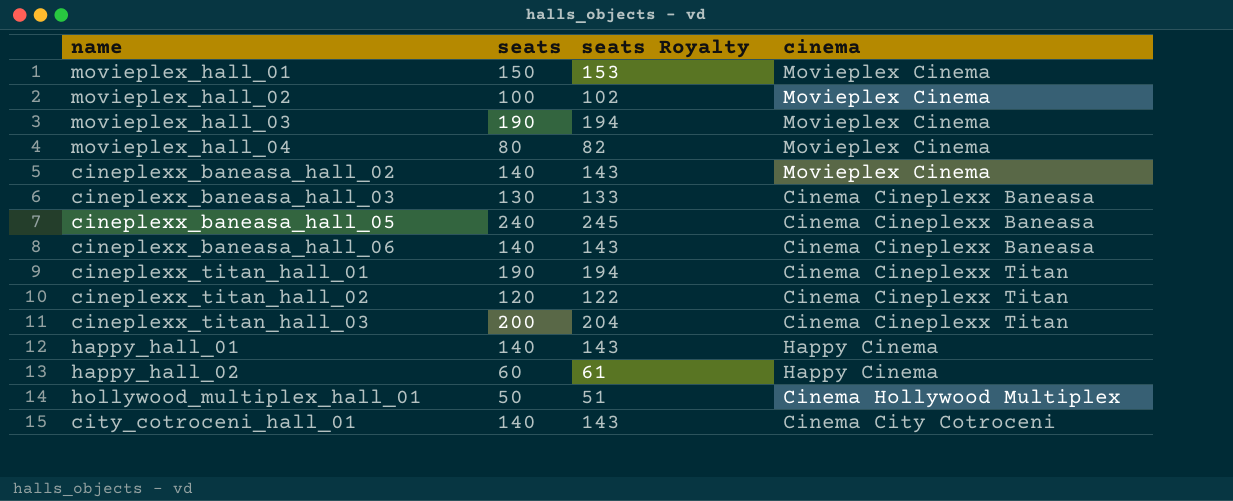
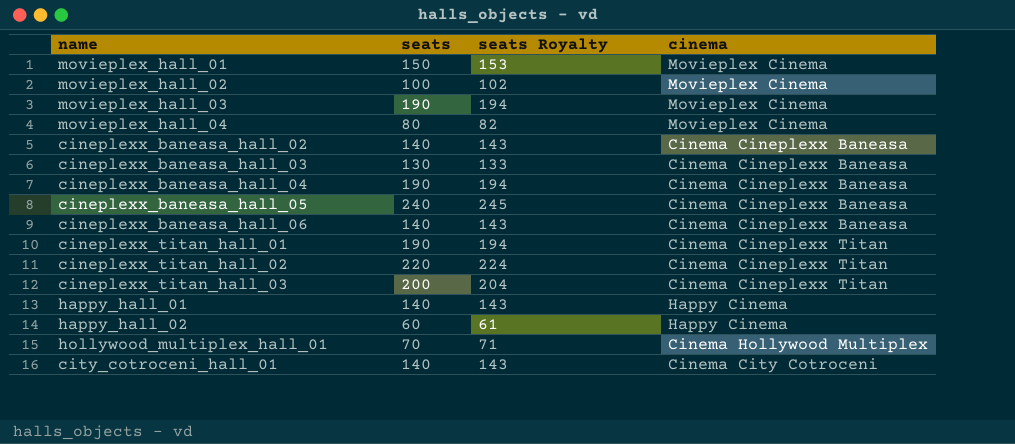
cineplexx_baneasa_hall_02 | cinema: Movieplex Cinema -> Cinema Cineplexx Baneasa
row cineplexx_baneasa_hall_04: none -> 190 | 194 | Cinema Cineplexx Baneasa
cineplexx_titan_hall_02 | seats: 120 -> 220
cineplexx_titan_hall_02 | seats Royalty: 122 -> 224
hollywood_multiplex_hall_01 | seats: 50 -> 70
hollywood_multiplex_hall_01 | seats Royalty: 51 -> 71

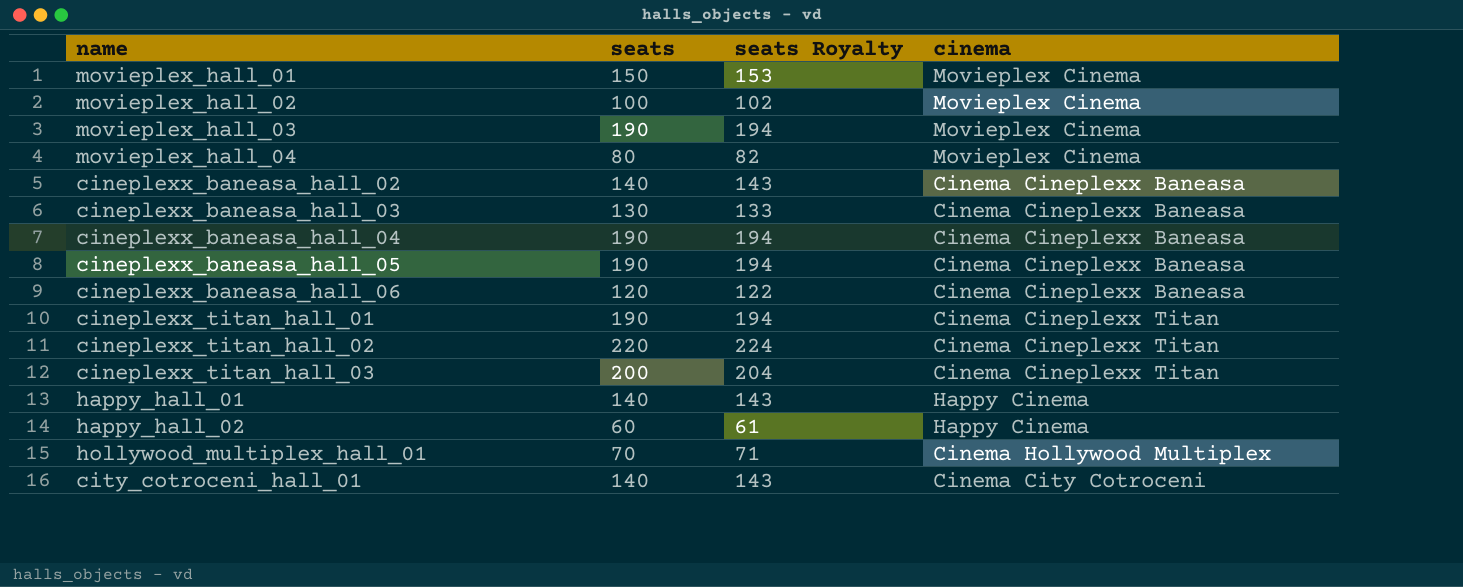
cineplexx_baneasa_hall_05 | seats: 240 -> 190
cineplexx_baneasa_hall_05 | seats Royalty: 245 -> 194
cineplexx_baneasa_hall_06 | seats: 140 -> 120
cineplexx_baneasa_hall_06 | seats Royalty: 143 -> 122

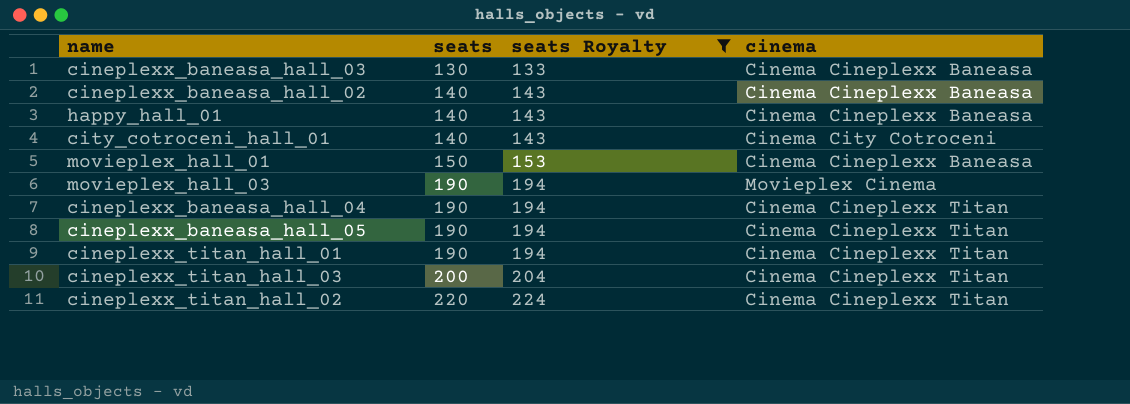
filter: none -> seats Royalty >= 133
row order: none -> seats ascending
happy_hall_01 | cinema: Happy Cinema -> Cinema Cineplexx Baneasa
movieplex_hall_01 | cinema: Movieplex Cinema -> Cinema Cineplexx Baneasa
cineplexx_baneasa_hall_04 | cinema: Cinema Cineplexx Baneasa -> Cinema Cineplexx Titan
cineplexx_baneasa_hall_05 | cinema: Cinema Cineplexx Baneasa -> Cinema Cineplexx Titan

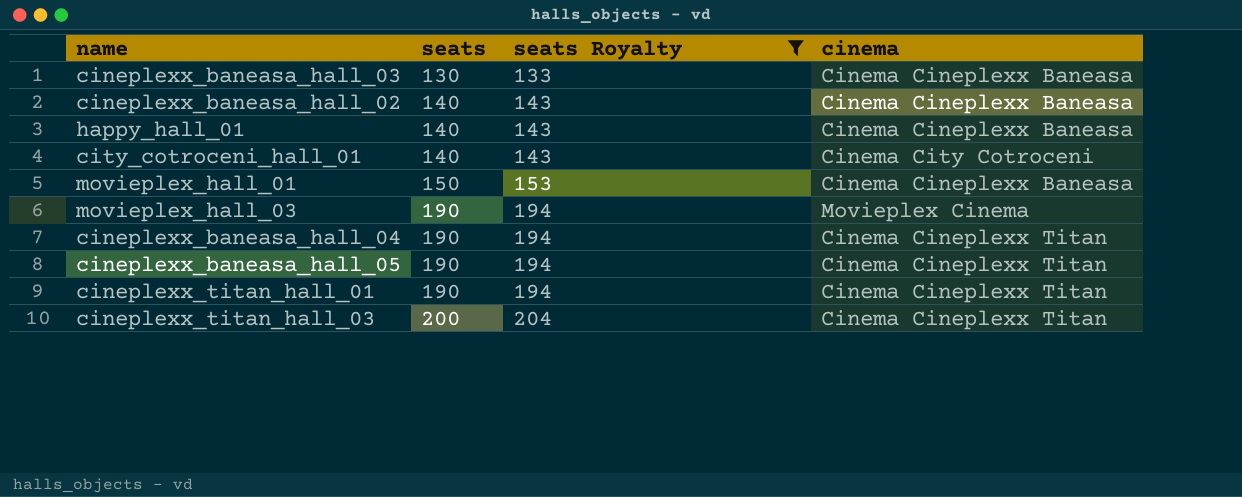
row cineplexx_titan_hall_02: 220 | 224 | Cinema Cineplexx Titan -> none

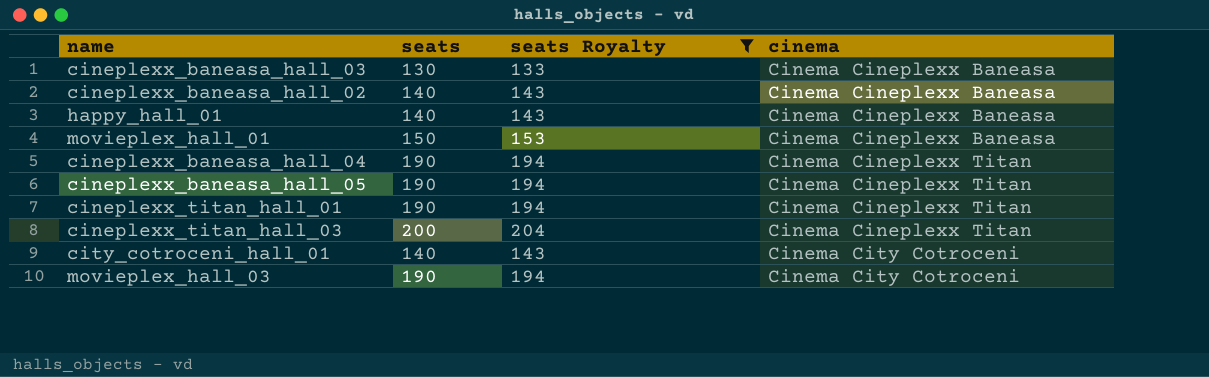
row order: seats ascending -> cinema ascending
movieplex_hall_03 | cinema: Movieplex Cinema -> Cinema City Cotroceni

